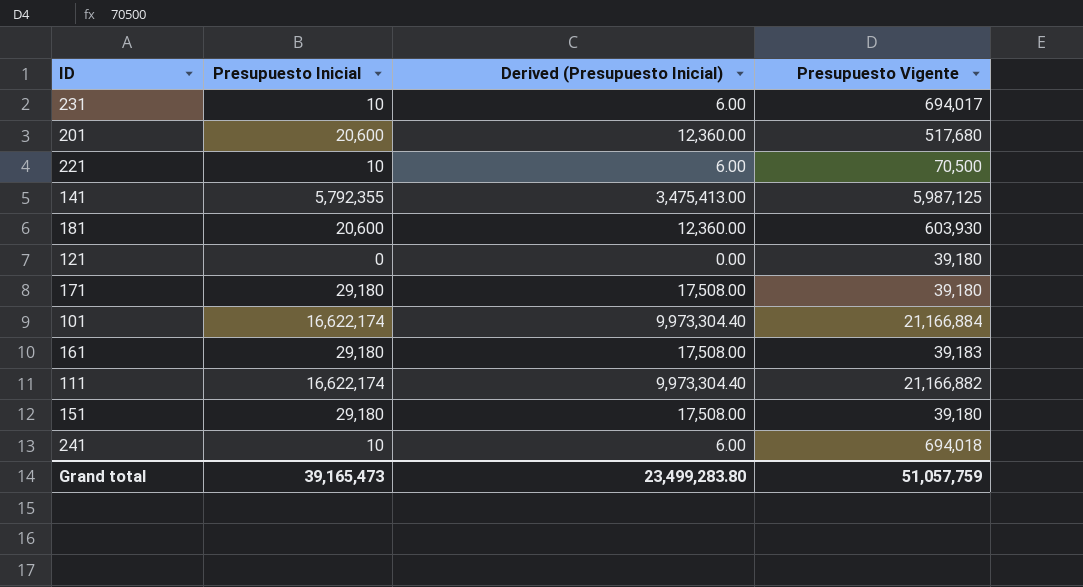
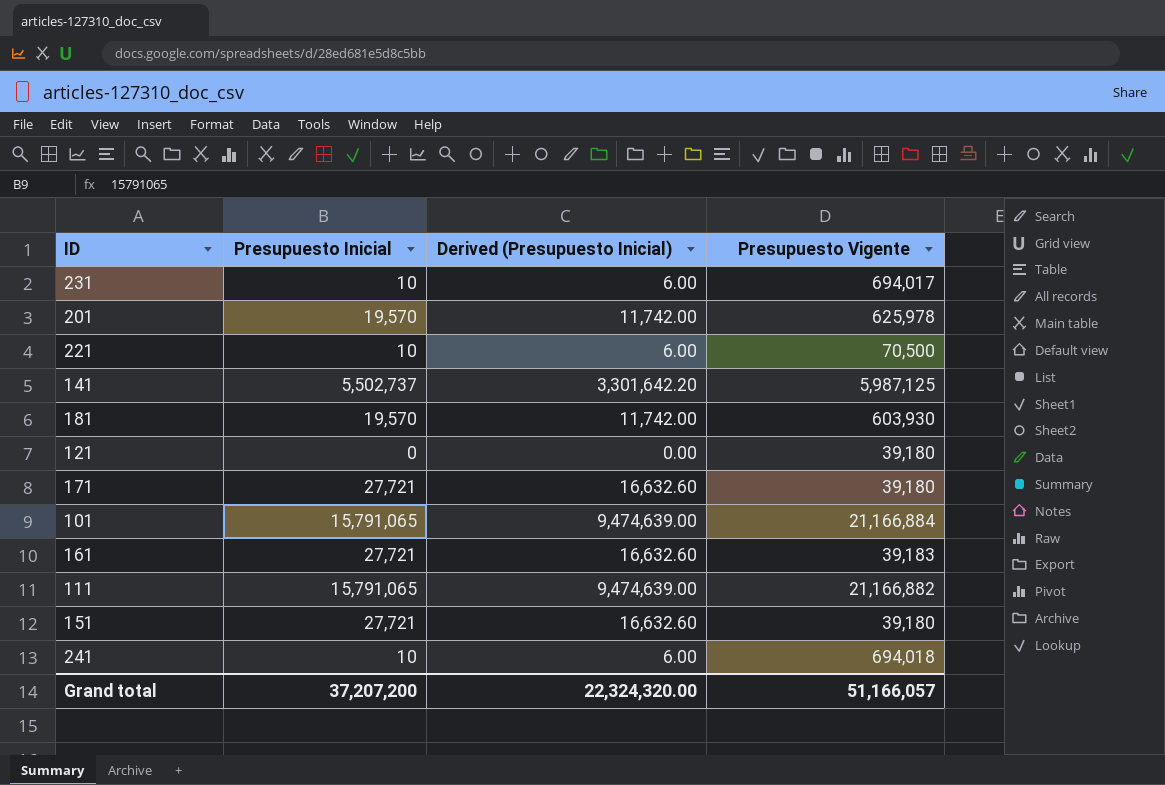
201 | Presupuesto Inicial: 20,600 -> 19,570
201 | Derived (Presupuesto Inicial): 12,360.00 -> 11,742.00
201 | Presupuesto Vigente: 517,680 -> 625,978
141 | Presupuesto Inicial: 5,792,355 -> 5,502,737
141 | Derived (Presupuesto Inicial): 3,475,413.00 -> 3,301,642.20
181 | Presupuesto Inicial: 20,600 -> 19,570
181 | Derived (Presupuesto Inicial): 12,360.00 -> 11,742.00
171 | Presupuesto Inicial: 29,180 -> 27,721
171 | Derived (Presupuesto Inicial): 17,508.00 -> 16,632.60
101 | Presupuesto Inicial: 16,622,174 -> 15,791,065
101 | Derived (Presupuesto Inicial): 9,973,304.40 -> 9,474,639.00
161 | Presupuesto Inicial: 29,180 -> 27,721
161 | Derived (Presupuesto Inicial): 17,508.00 -> 16,632.60
111 | Presupuesto Inicial: 16,622,174 -> 15,791,065
111 | Derived (Presupuesto Inicial): 9,973,304.40 -> 9,474,639.00
151 | Presupuesto Inicial: 29,180 -> 27,721
151 | Derived (Presupuesto Inicial): 17,508.00 -> 16,632.60
Grand total | Presupuesto Inicial: 39,165,473 -> 37,207,200
Grand total | Derived (Presupuesto Inicial): 23,499,283.80 -> 22,324,320.00
Grand total | Presupuesto Vigente: 51,057,759 -> 51,166,057

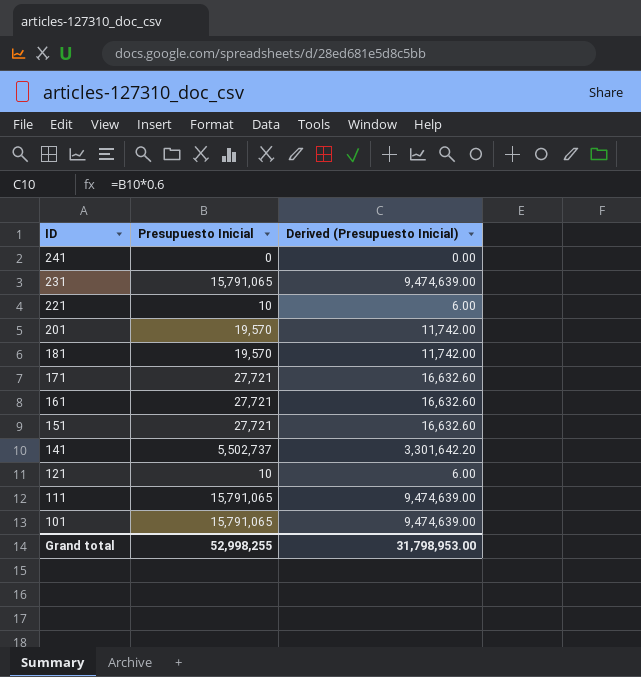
row order: none -> ID descending
column Presupuesto Vigente | position: 4 -> none
241 | Presupuesto Inicial: 10 -> 0
241 | Derived (Presupuesto Inicial): 6.00 -> 0.00
231 | Presupuesto Inicial: 10 -> 15,791,065
231 | Derived (Presupuesto Inicial): 6.00 -> 9,474,639.00
121 | Presupuesto Inicial: 0 -> 10
121 | Derived (Presupuesto Inicial): 0.00 -> 6.00
Grand total | Presupuesto Inicial: 37,207,200 -> 52,998,255
Grand total | Derived (Presupuesto Inicial): 22,324,320.00 -> 31,798,953.00

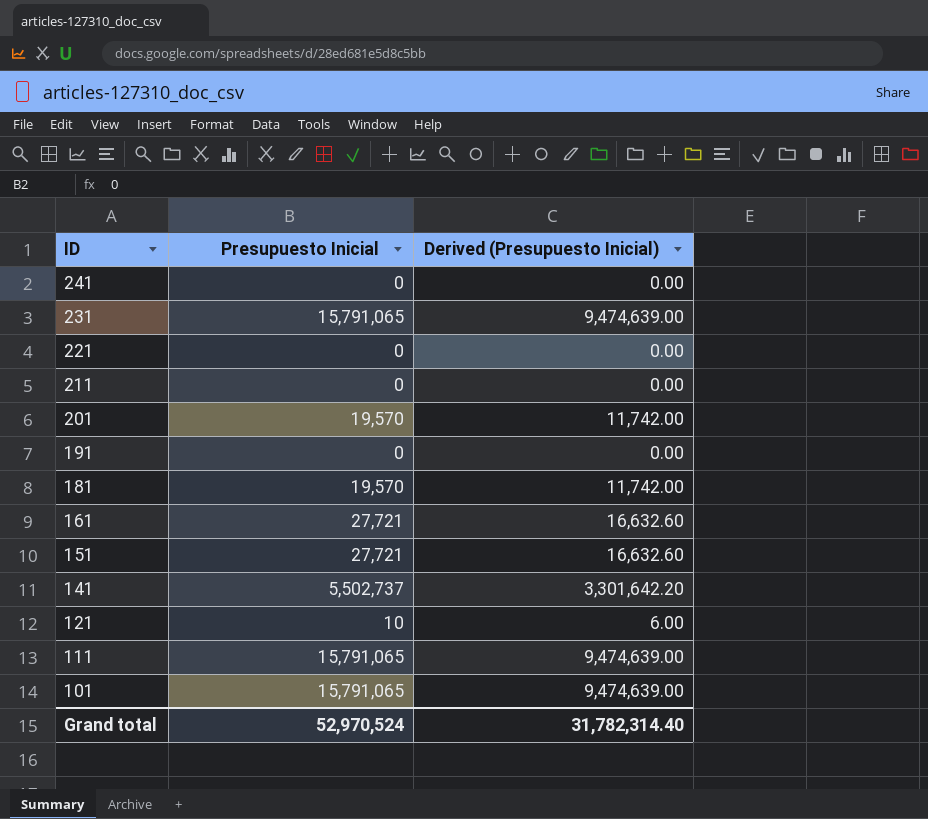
row 171: 27,721 | 16,632.60 -> none
221 | Presupuesto Inicial: 10 -> 0
221 | Derived (Presupuesto Inicial): 6.00 -> 0.00
row 211: none -> 0 | 0.00
row 191: none -> 0 | 0.00
Grand total | Presupuesto Inicial: 52,998,255 -> 52,970,524
Grand total | Derived (Presupuesto Inicial): 31,798,953.00 -> 31,782,314.40

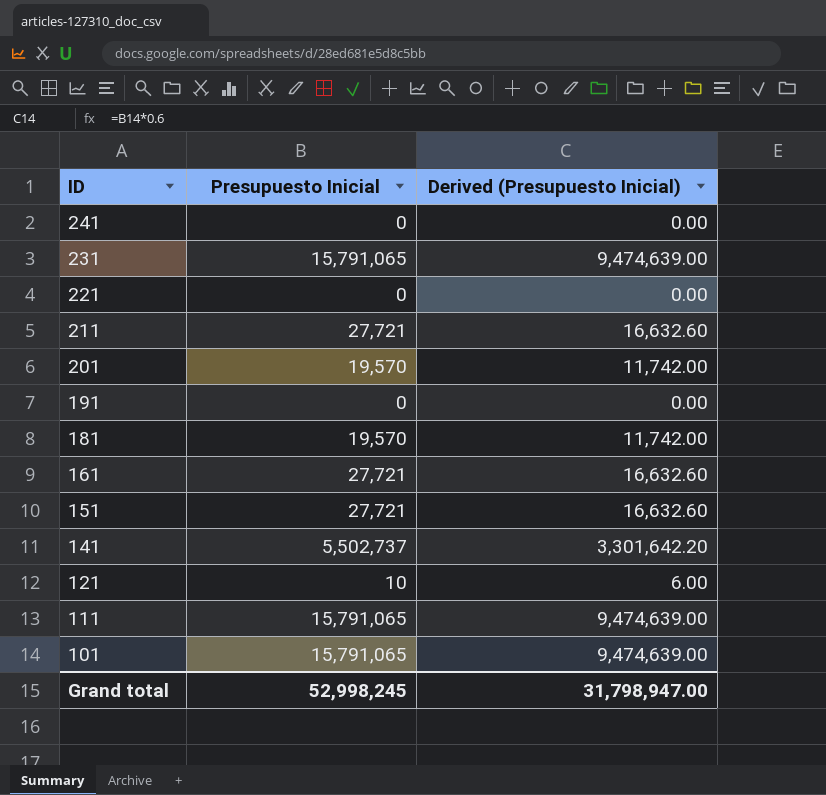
211 | Presupuesto Inicial: 0 -> 27,721
211 | Derived (Presupuesto Inicial): 0.00 -> 16,632.60
Grand total | Presupuesto Inicial: 52,970,524 -> 52,998,245
Grand total | Derived (Presupuesto Inicial): 31,782,314.40 -> 31,798,947.00

